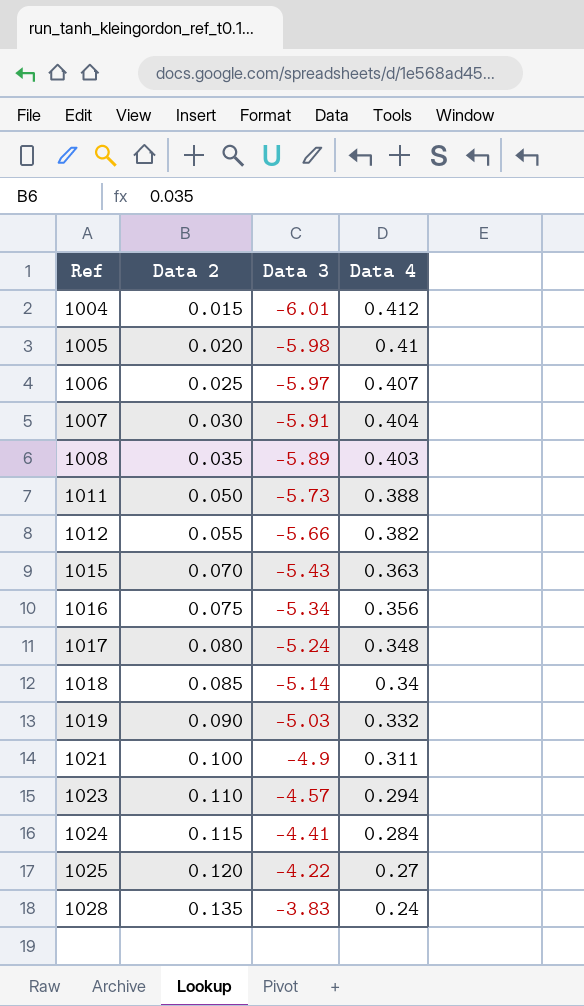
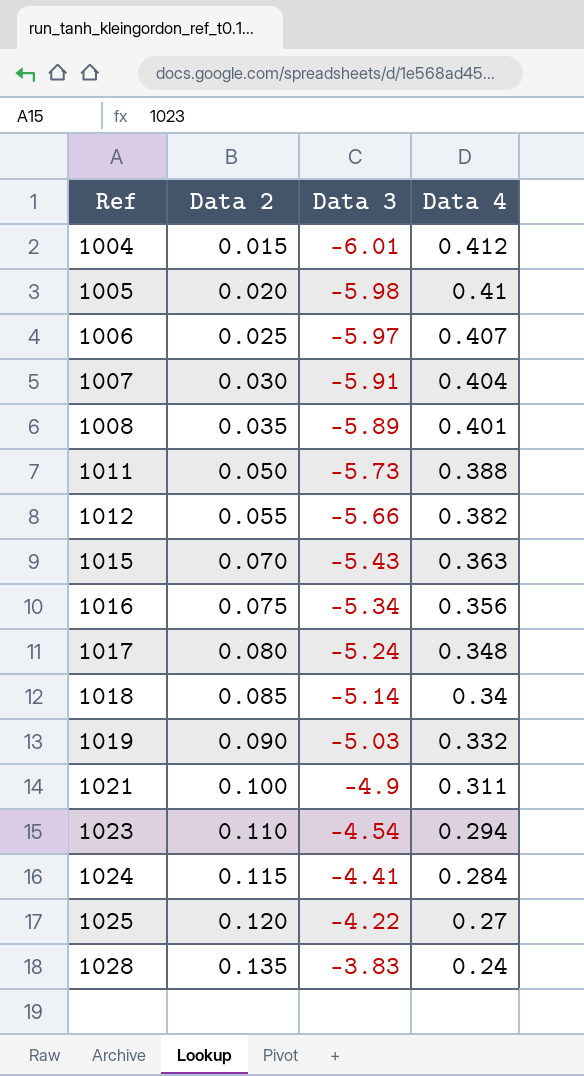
1008 | Data 4: 0.403 -> 0.401
1023 | Data 3: -4.57 -> -4.54

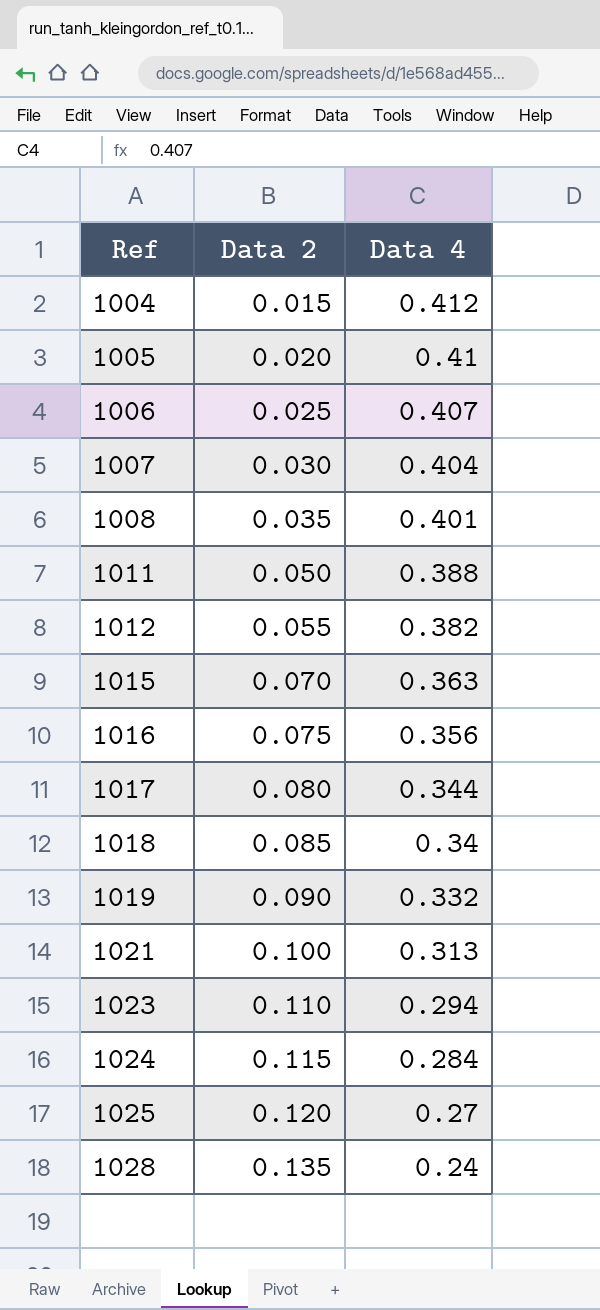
column Data 3 | position: 3 -> none
1017 | Data 4: 0.348 -> 0.344
1021 | Data 4: 0.311 -> 0.313

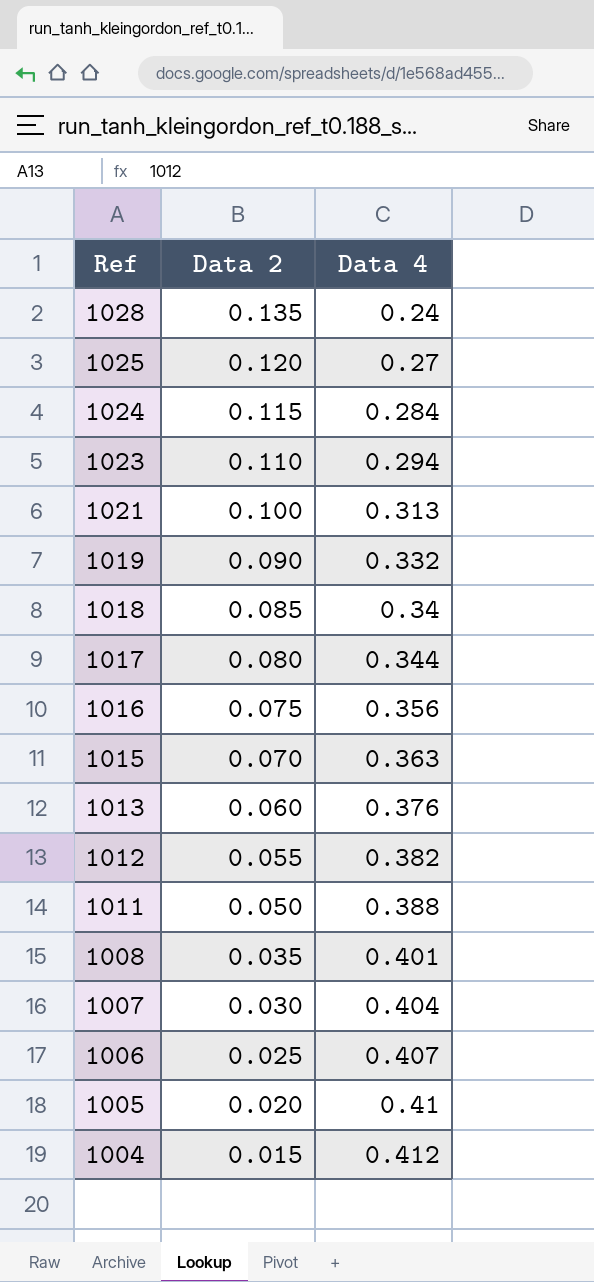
row order: Ref ascending -> Ref descending
row 1013: none -> 0.060 | 0.376

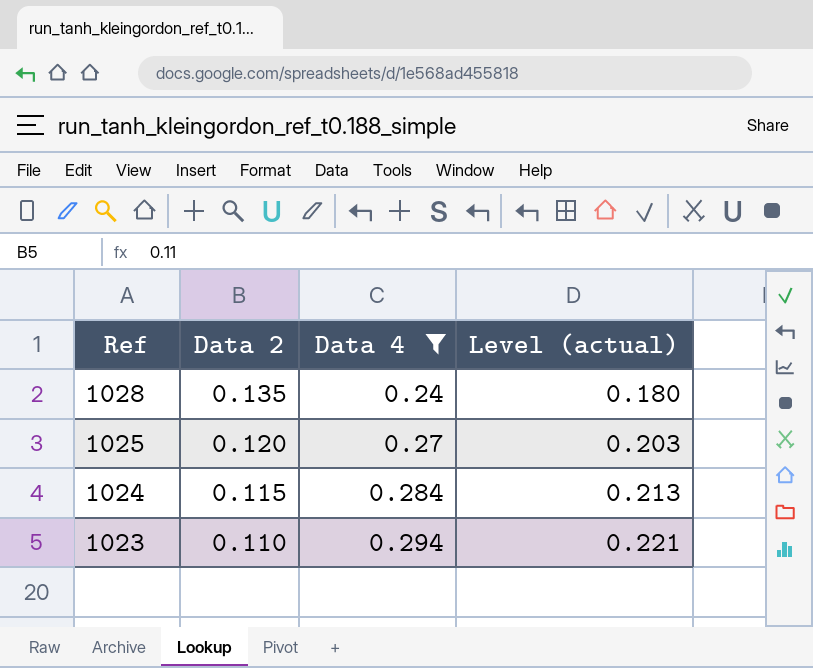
filter: none -> Data 4 <= 0.294
column Level (actual) | formula: none -> [Data 4] * 0.75

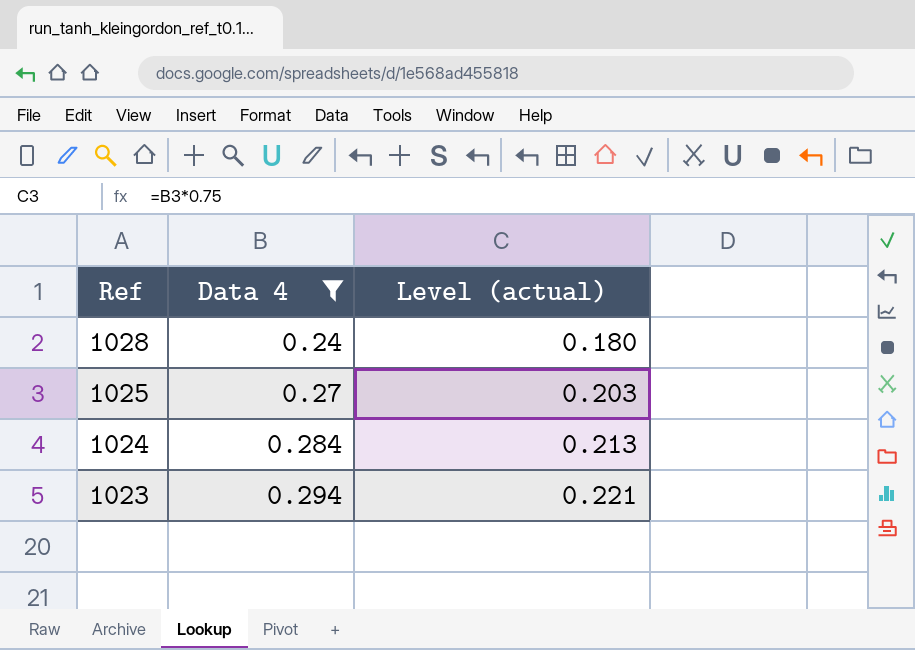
column Data 2 | position: 2 -> none

